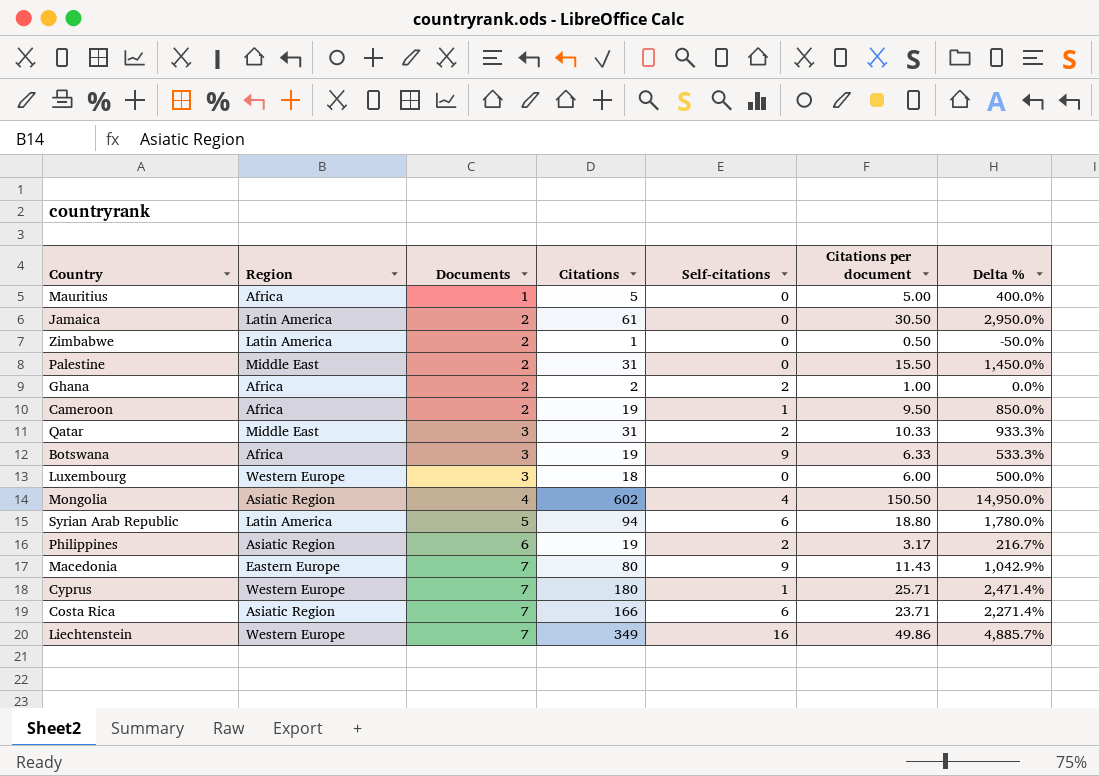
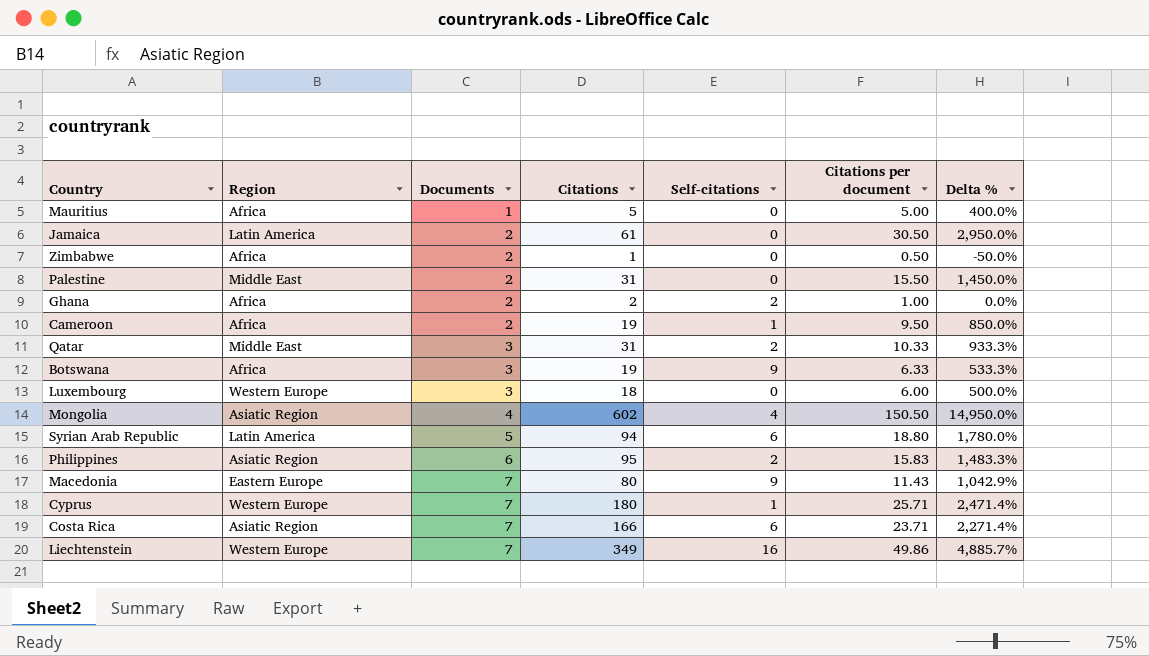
Zimbabwe | Region: Latin America -> Africa
Philippines | Citations: 19 -> 95
Philippines | Citations per document: 3.17 -> 15.83
Philippines | Delta %: 216.7% -> 1,483.3%

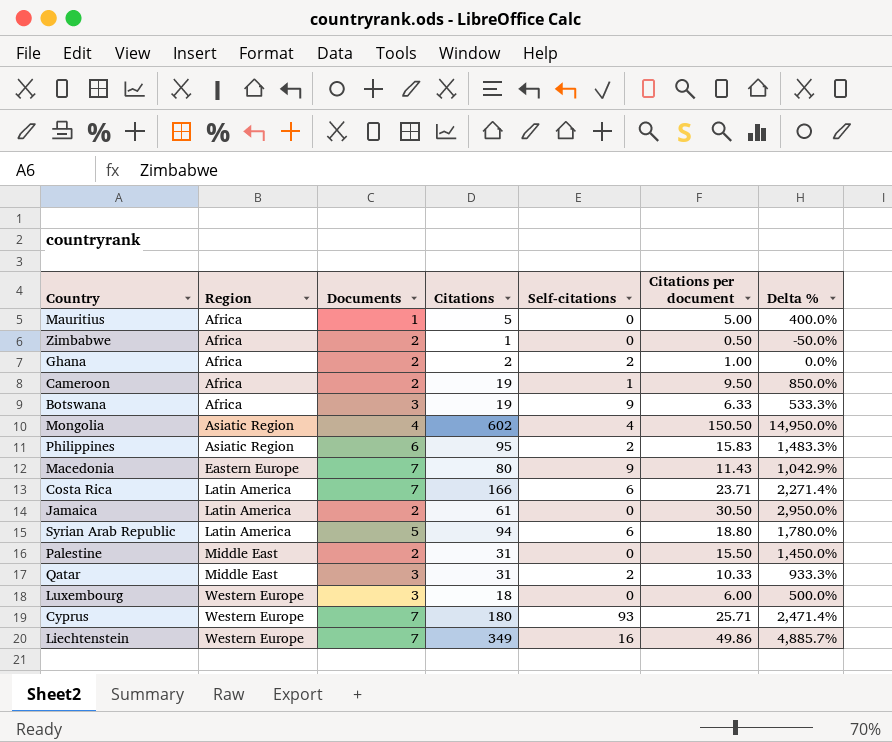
row order: Documents ascending -> Region ascending
Costa Rica | Region: Asiatic Region -> Latin America
Cyprus | Self-citations: 1 -> 93

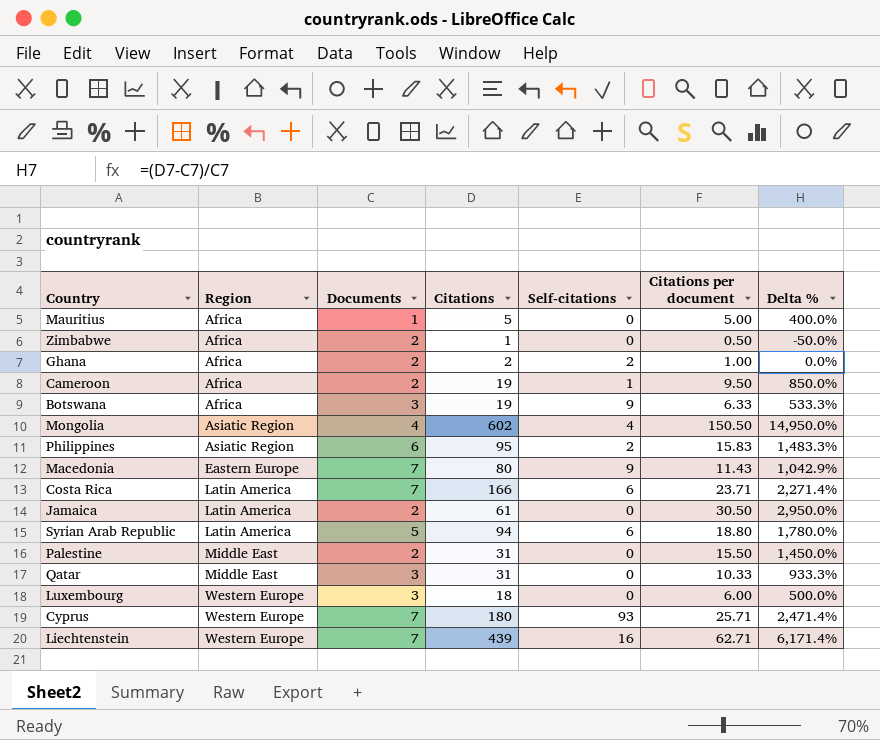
Qatar | Self-citations: 2 -> 0
Liechtenstein | Citations: 349 -> 439
Liechtenstein | Citations per document: 49.86 -> 62.71
Liechtenstein | Delta %: 4,885.7% -> 6,171.4%

